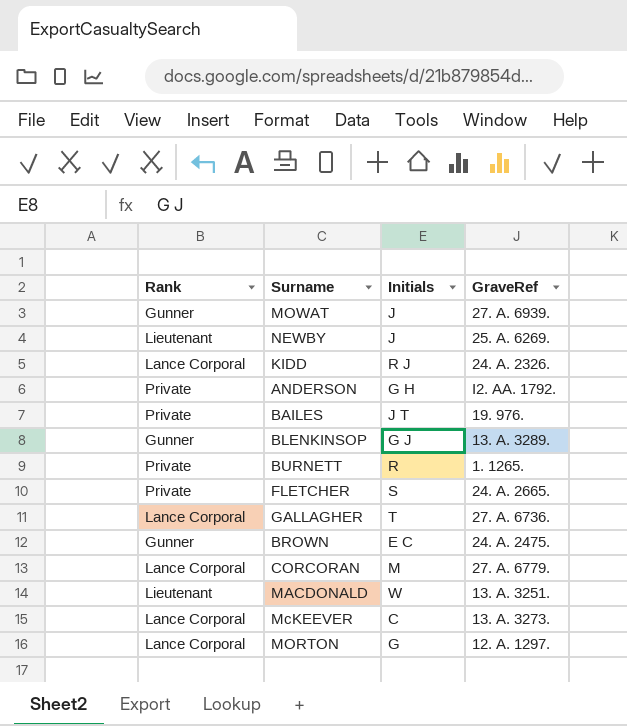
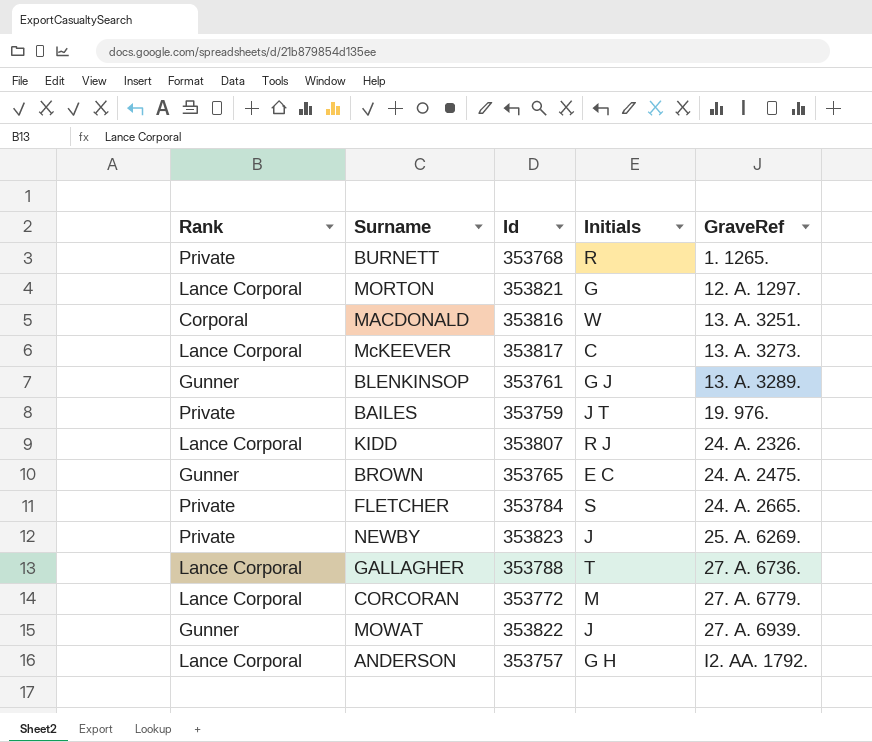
row order: none -> GraveRef ascending
column Id | position: none -> 3
MACDONALD | Rank: Lieutenant -> Corporal
NEWBY | Rank: Lieutenant -> Private
ANDERSON | Rank: Private -> Lance Corporal

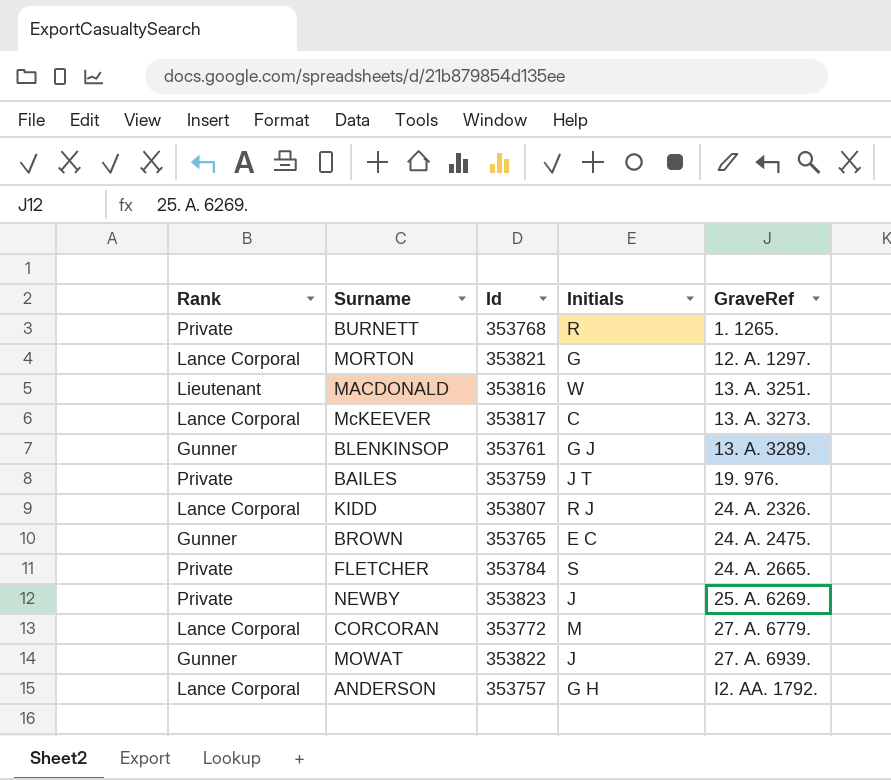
row GALLAGHER: Lance Corporal | 353788 | T | 27. A. 6736. -> none
MACDONALD | Rank: Corporal -> Lieutenant

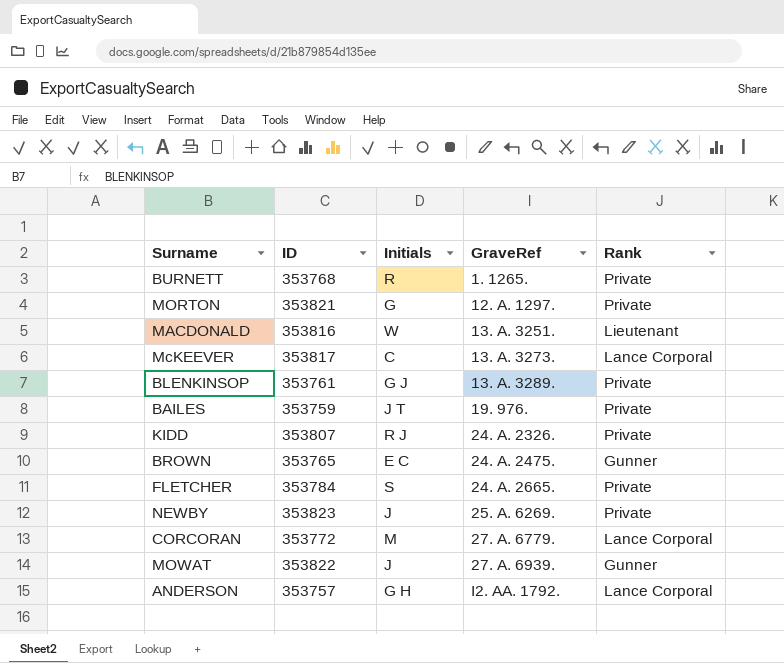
column name: Id -> ID
column Rank | position: 1 -> 5
MORTON | Rank: Lance Corporal -> Private
BLENKINSOP | Rank: Gunner -> Private
KIDD | Rank: Lance Corporal -> Private

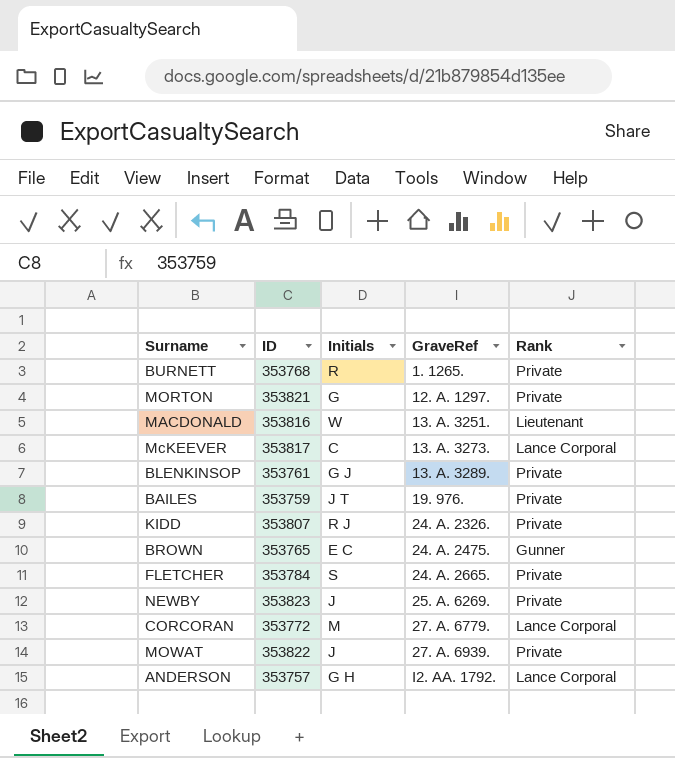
MOWAT | Rank: Gunner -> Private

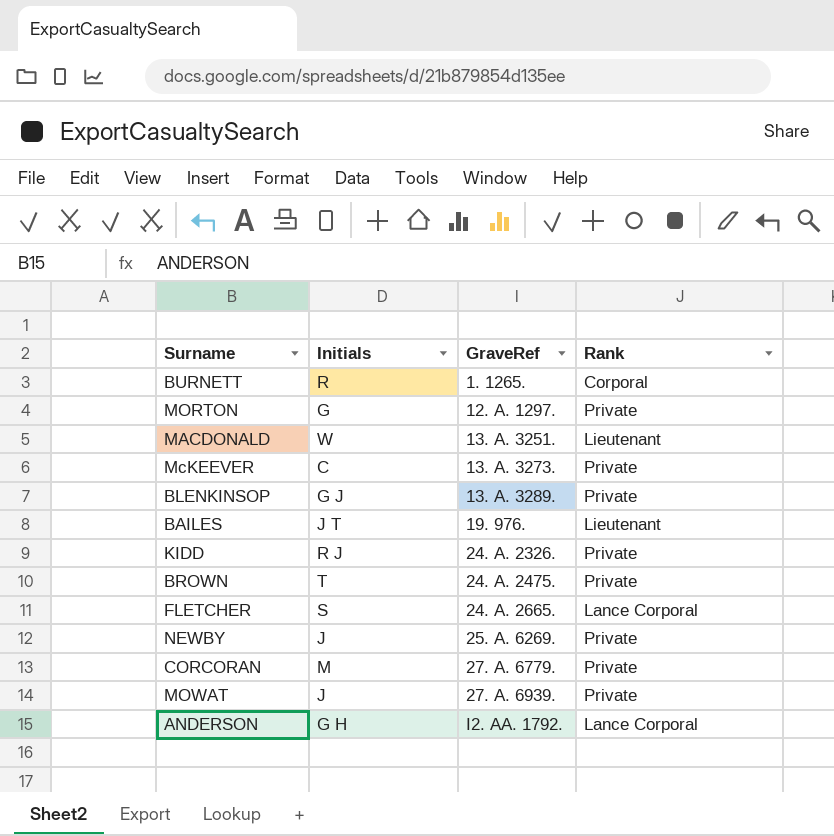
column ID | position: 2 -> none
BURNETT | Rank: Private -> Corporal
McKEEVER | Rank: Lance Corporal -> Private
BAILES | Rank: Private -> Lieutenant
BROWN | Initials: E C -> T
BROWN | Rank: Gunner -> Private
FLETCHER | Rank: Private -> Lance Corporal
CORCORAN | Rank: Lance Corporal -> Private

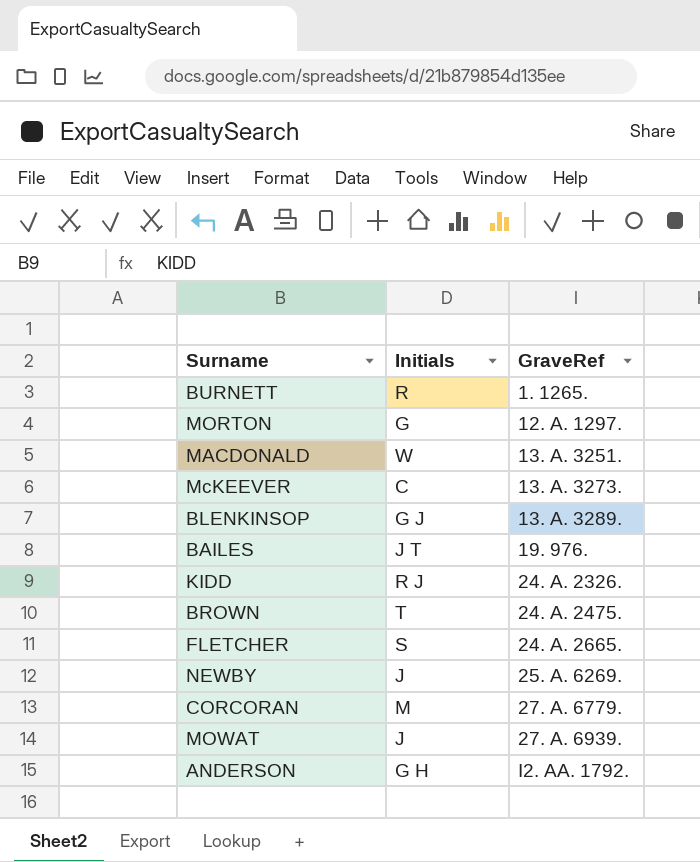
column Rank | position: 4 -> none

